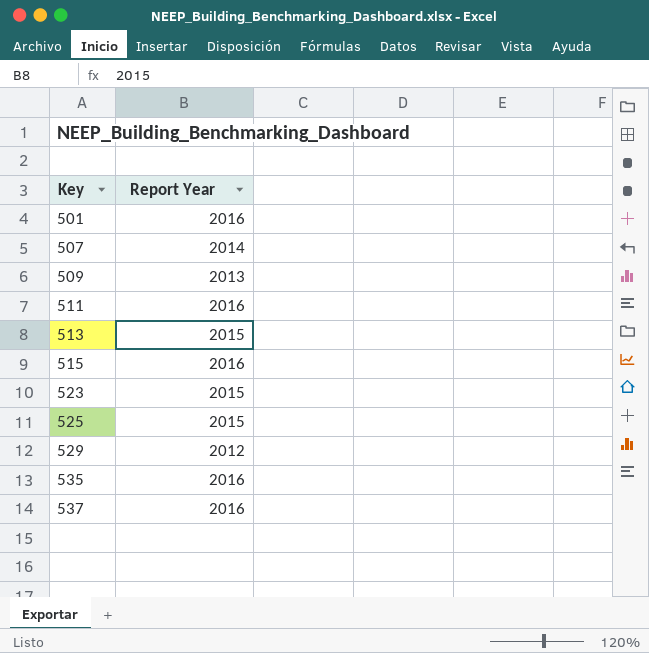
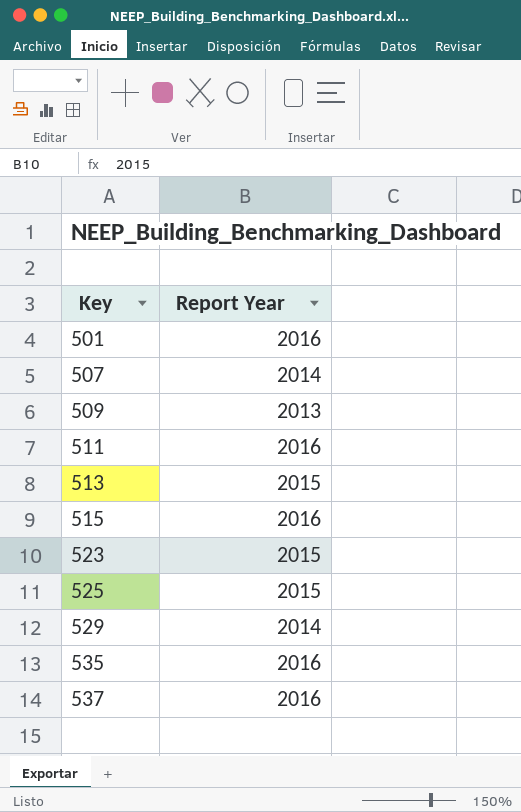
529 | Report Year: 2012 -> 2014

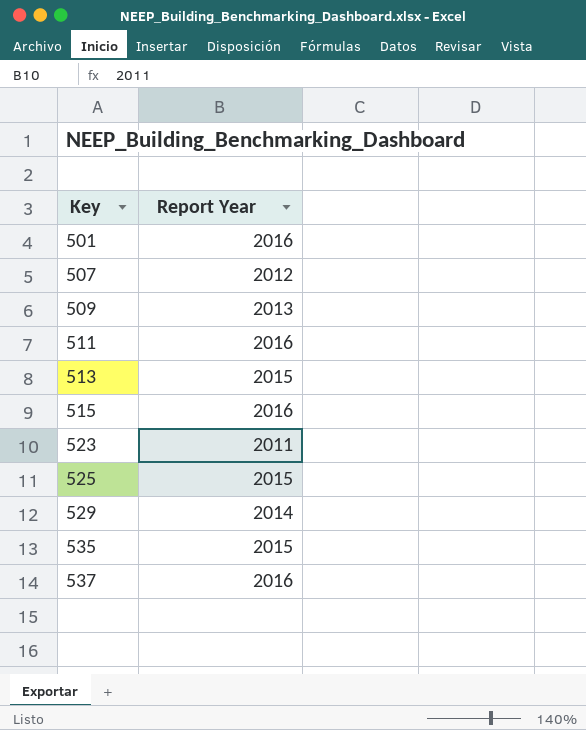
507 | Report Year: 2014 -> 2012
523 | Report Year: 2015 -> 2011
535 | Report Year: 2016 -> 2015

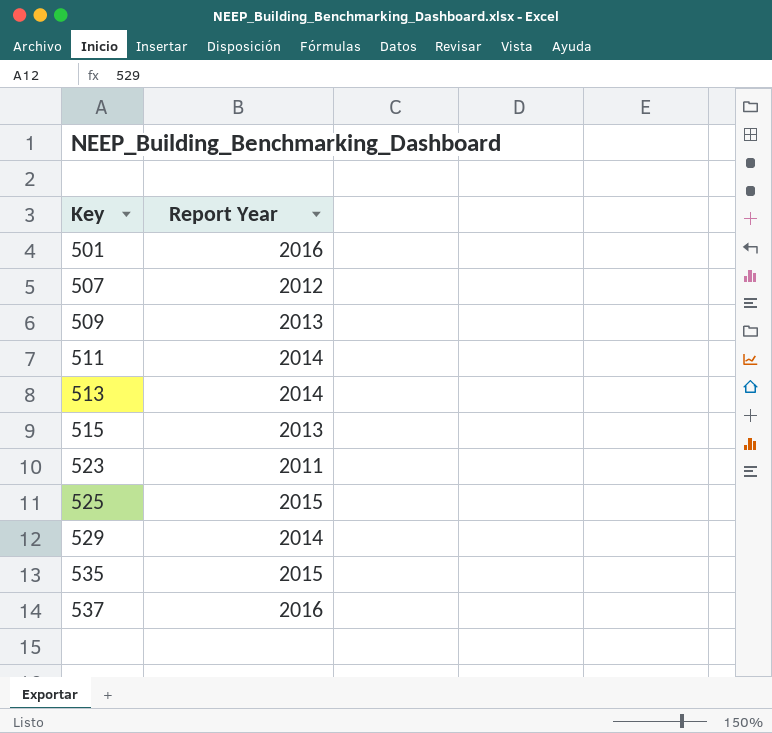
511 | Report Year: 2016 -> 2014
513 | Report Year: 2015 -> 2014
515 | Report Year: 2016 -> 2013

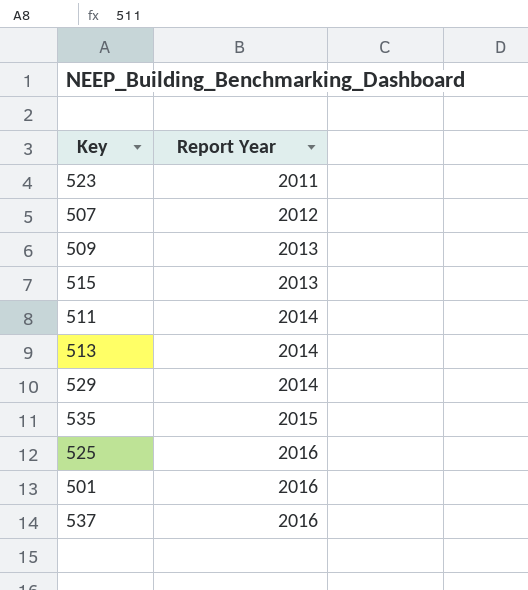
row order: Key ascending -> Report Year ascending
525 | Report Year: 2015 -> 2016

